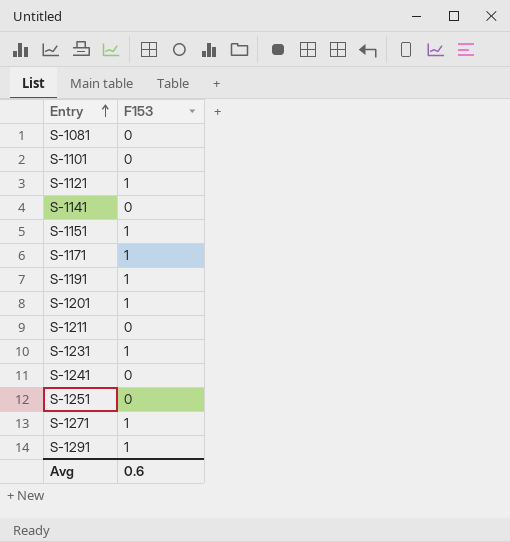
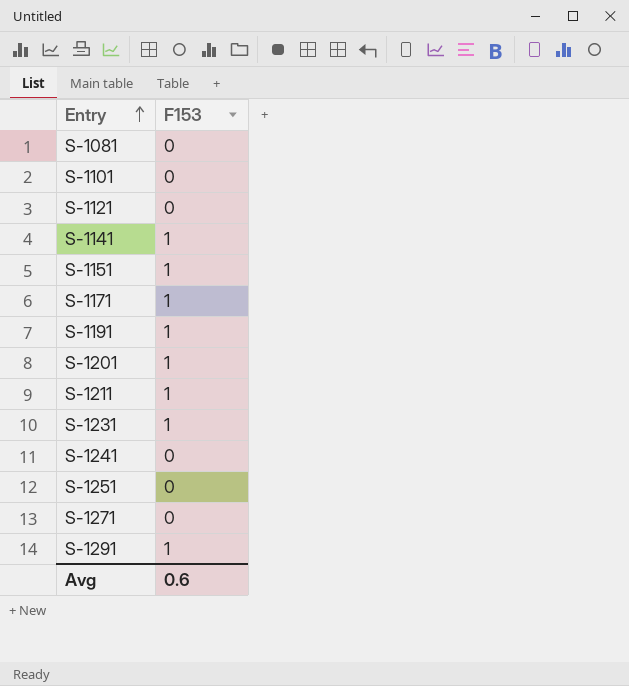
S-1121 | F153: 1 -> 0
S-1141 | F153: 0 -> 1
S-1211 | F153: 0 -> 1
S-1271 | F153: 1 -> 0

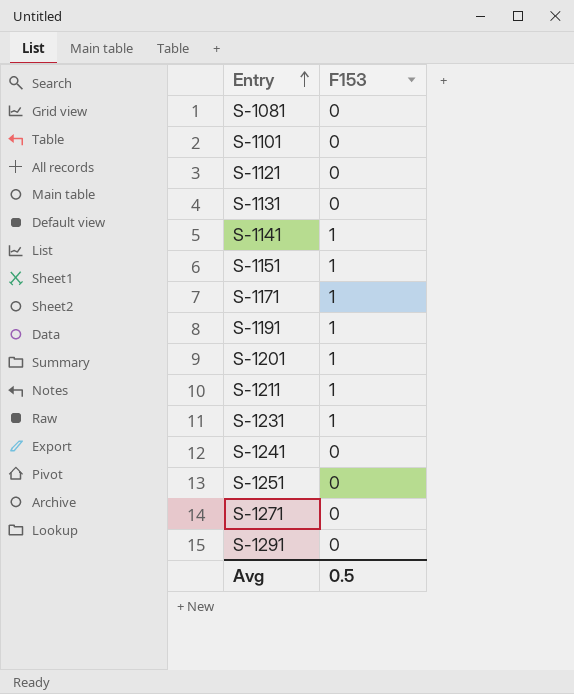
row S-1131: none -> 0
S-1291 | F153: 1 -> 0
Avg | F153: 0.6 -> 0.5

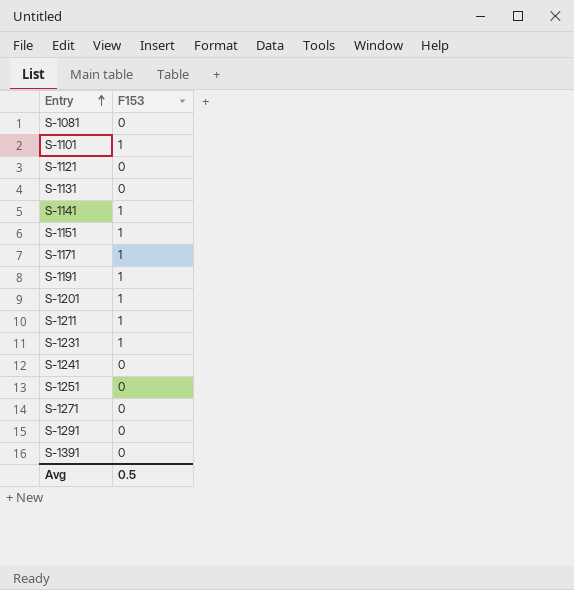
S-1101 | F153: 0 -> 1
row S-1391: none -> 0

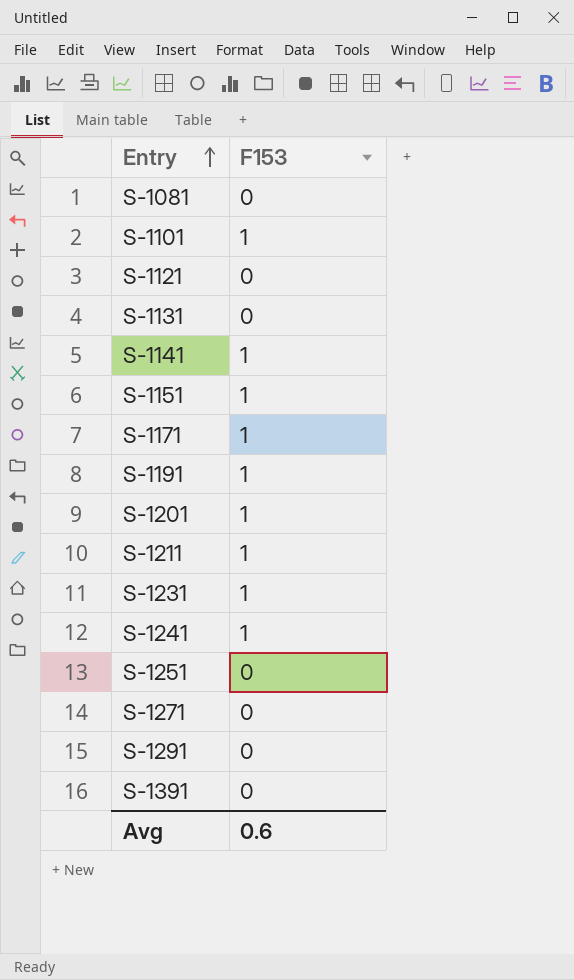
S-1241 | F153: 0 -> 1
Avg | F153: 0.5 -> 0.6

